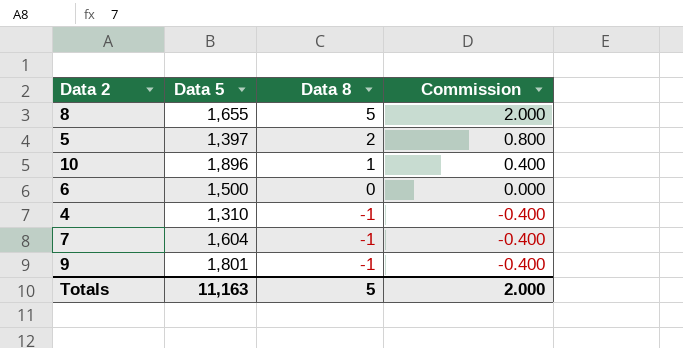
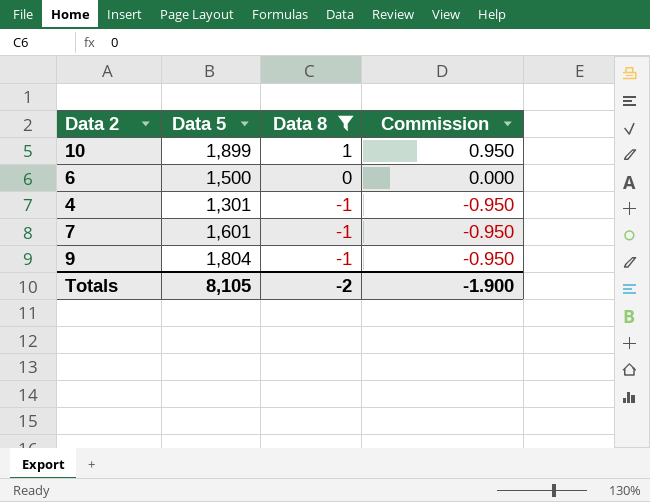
filter: none -> Data 8 <= 1
column Commission | formula: [Data 8] * 0.4 -> [Data 8] * 0.95
10 | Data 5: 1,896 -> 1,899
4 | Data 5: 1,310 -> 1,301
7 | Data 5: 1,604 -> 1,601
9 | Data 5: 1,801 -> 1,804
Totals | Data 5: 11,163 -> 8,105
Totals | Data 8: 5 -> -2
Totals | Commission: 2.000 -> -1.900

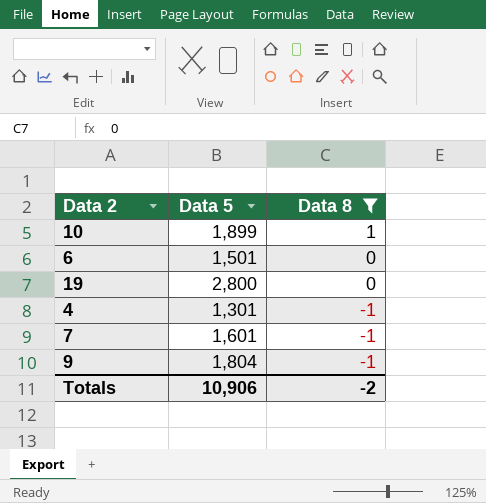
column Commission | formula: [Data 8] * 0.95 -> none
6 | Data 5: 1,500 -> 1,501
row 19: none -> 2,800 | 0
Totals | Data 5: 8,105 -> 10,906

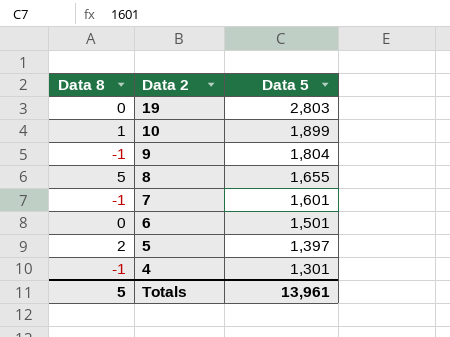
filter: Data 8 <= 1 -> none
row order: Data 8 descending -> Data 2 descending
column Data 8 | position: 3 -> 1
19 | Data 5: 2,800 -> 2,803
Totals | Data 8: -2 -> 5
Totals | Data 5: 10,906 -> 13,961

